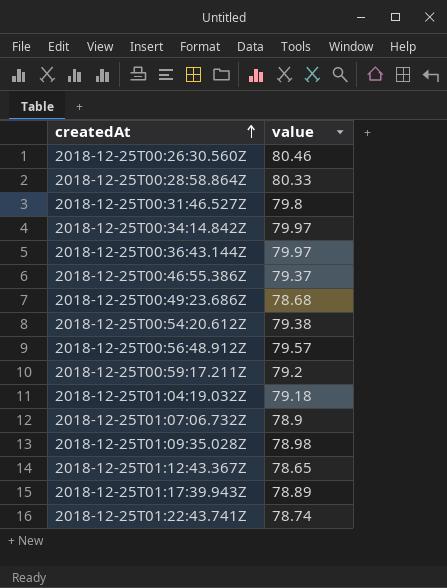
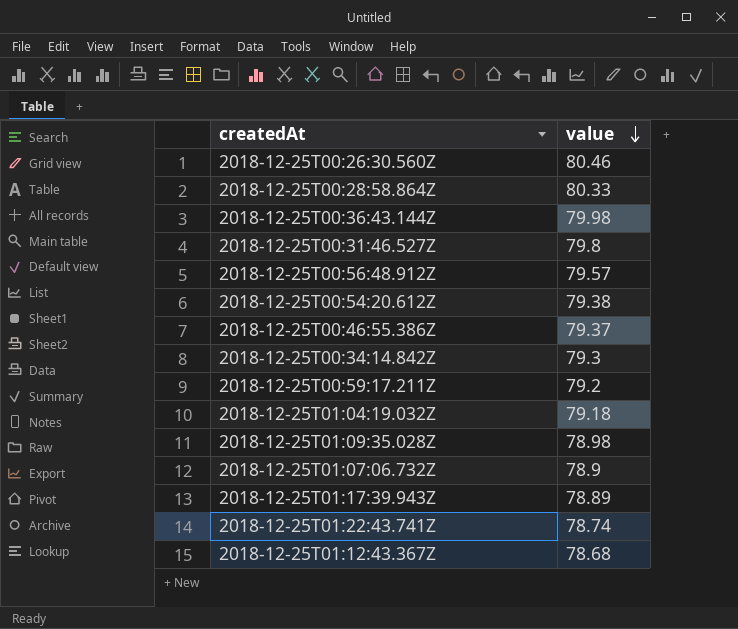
row order: createdAt ascending -> value descending
row 2018-12-25T00:49:23.686Z: 78.68 -> none
2018-12-25T00:36:43.144Z | value: 79.97 -> 79.98
2018-12-25T00:34:14.842Z | value: 79.97 -> 79.3
2018-12-25T01:12:43.367Z | value: 78.65 -> 78.68

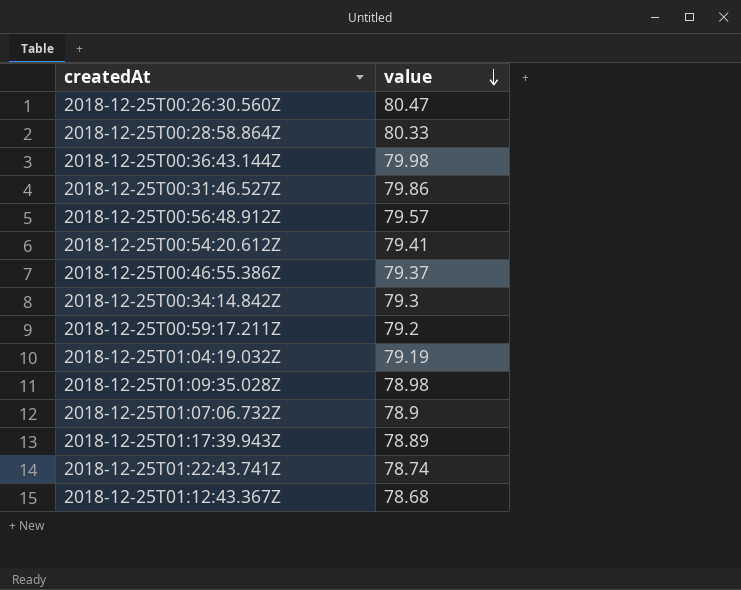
2018-12-25T00:26:30.560Z | value: 80.46 -> 80.47
2018-12-25T00:31:46.527Z | value: 79.8 -> 79.86
2018-12-25T00:54:20.612Z | value: 79.38 -> 79.41
2018-12-25T01:04:19.032Z | value: 79.18 -> 79.19

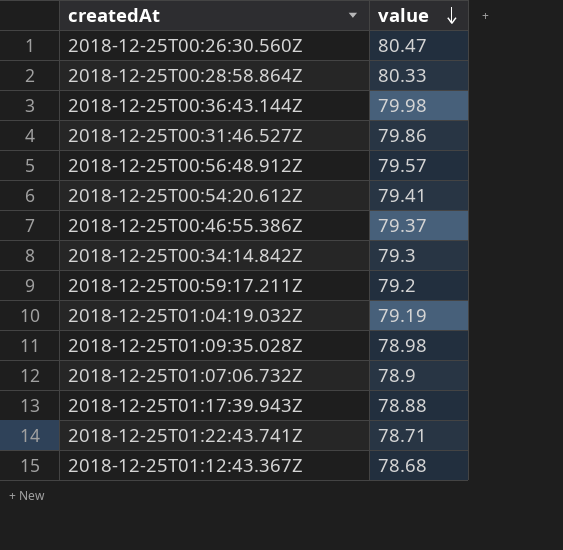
2018-12-25T01:17:39.943Z | value: 78.89 -> 78.88
2018-12-25T01:22:43.741Z | value: 78.74 -> 78.71

